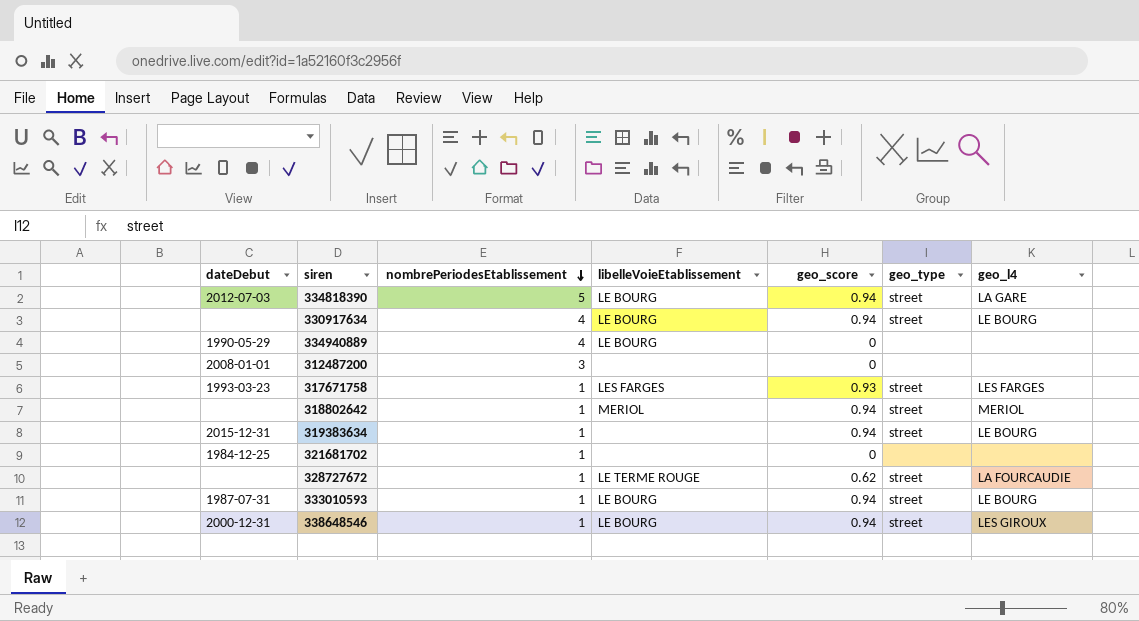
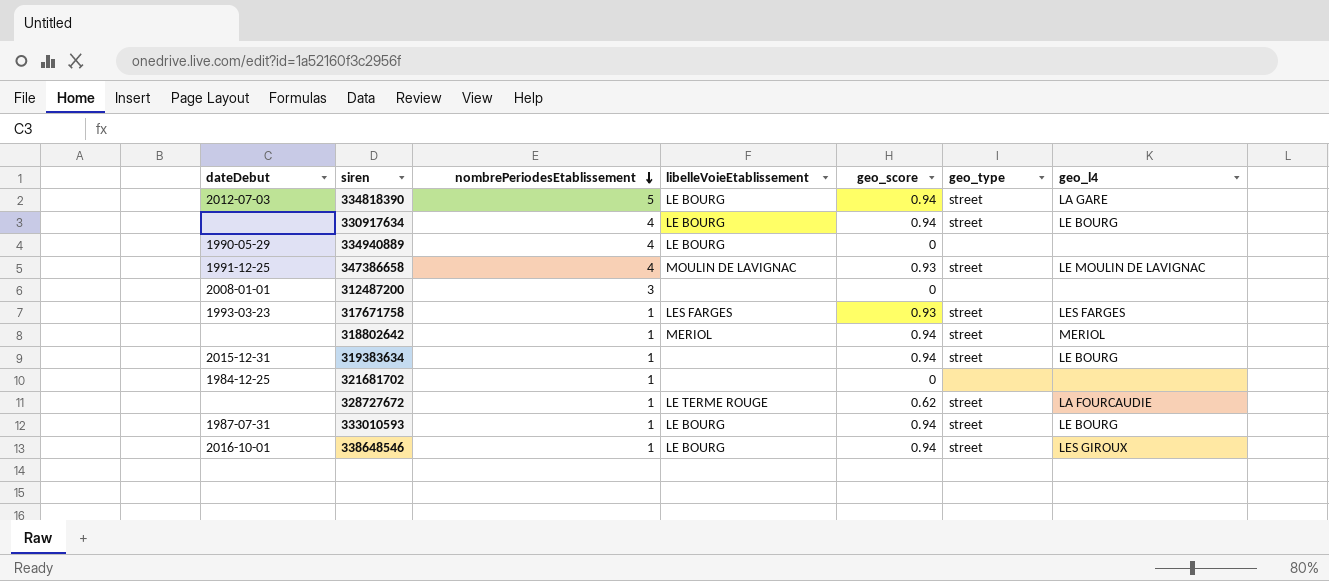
row 347386658: none -> 1991-12-25 | 4 | MOULIN DE LAVIGNAC | 0.93 | street | LE MOULIN DE LAVIGNAC
338648546 | dateDebut: 2000-12-31 -> 2016-10-01

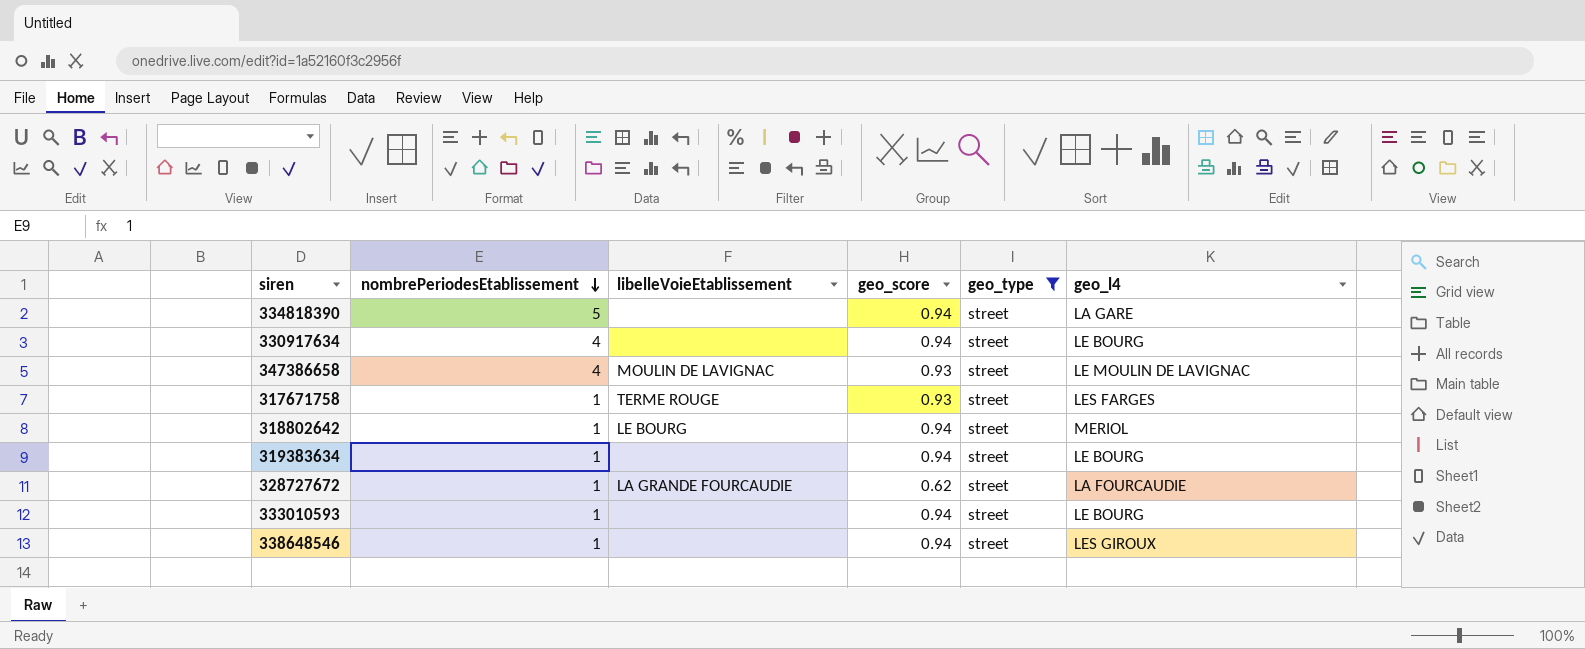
filter: none -> geo_type = street
column dateDebut | position: 1 -> none
334818390 | libelleVoieEtablissement: LE BOURG -> none
330917634 | libelleVoieEtablissement: LE BOURG -> none
317671758 | libelleVoieEtablissement: LES FARGES -> TERME ROUGE
318802642 | libelleVoieEtablissement: MERIOL -> LE BOURG
328727672 | libelleVoieEtablissement: LE TERME ROUGE -> LA GRANDE FOURCAUDIE
333010593 | libelleVoieEtablissement: LE BOURG -> none
338648546 | libelleVoieEtablissement: LE BOURG -> none

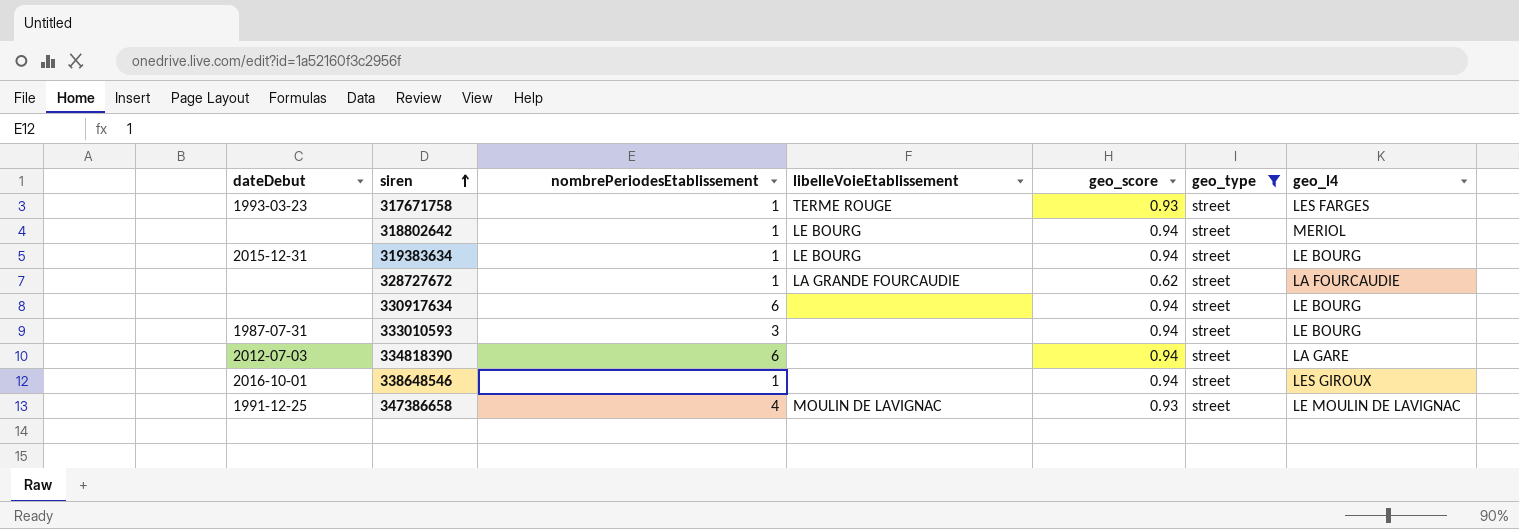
row order: nombrePeriodesEtablissement descending -> siren ascending
column dateDebut | position: none -> 1
319383634 | libelleVoieEtablissement: none -> LE BOURG
330917634 | nombrePeriodesEtablissement: 4 -> 6
333010593 | nombrePeriodesEtablissement: 1 -> 3
334818390 | nombrePeriodesEtablissement: 5 -> 6

